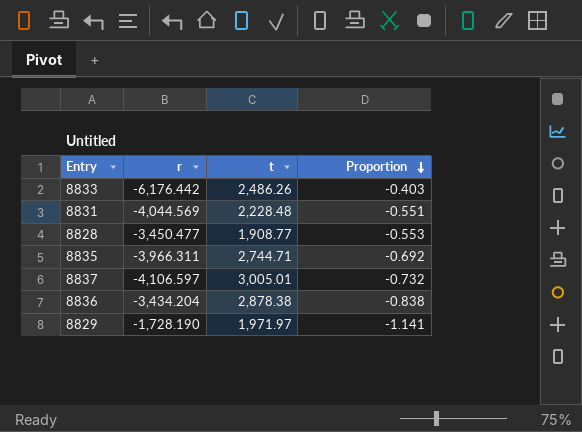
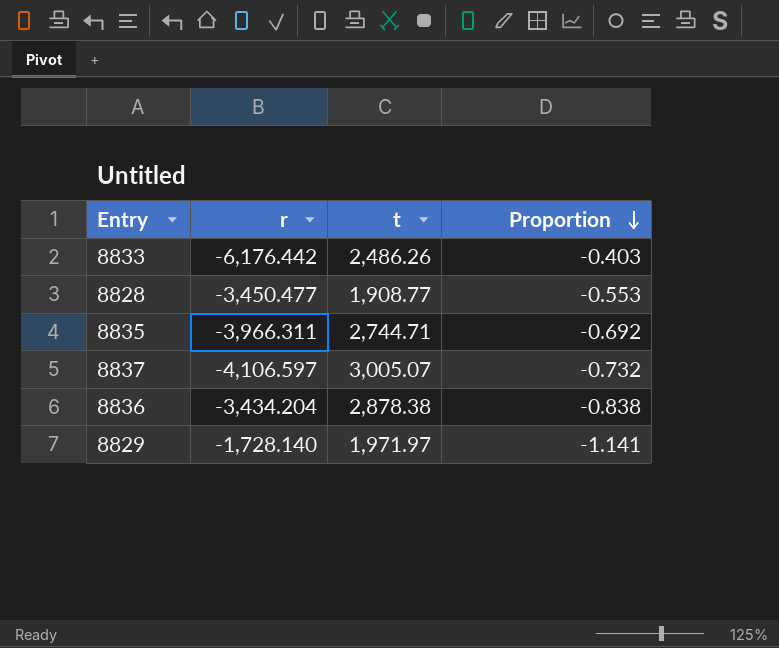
row 8831: -4,044.569 | 2,228.48 | -0.551 -> none
8837 | t: 3,005.01 -> 3,005.07
8829 | r: -1,728.190 -> -1,728.140

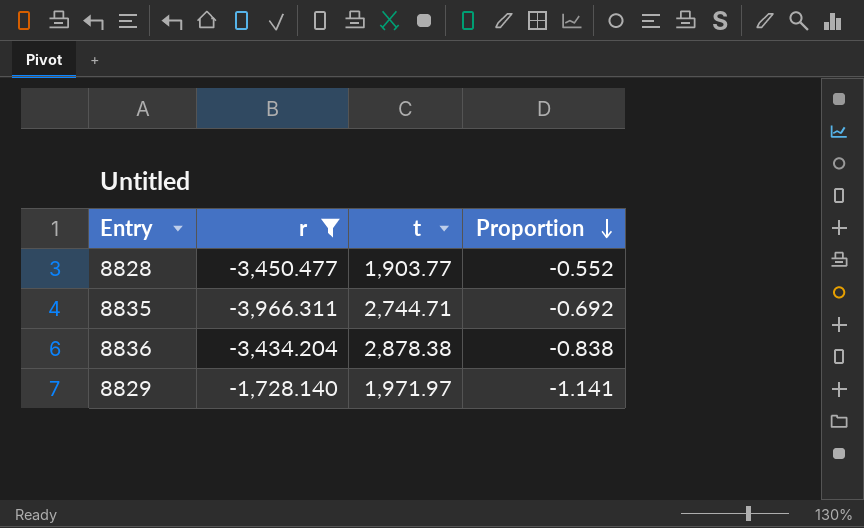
filter: none -> r >= -3,966.311
8828 | t: 1,908.77 -> 1,903.77
8828 | Proportion: -0.553 -> -0.552

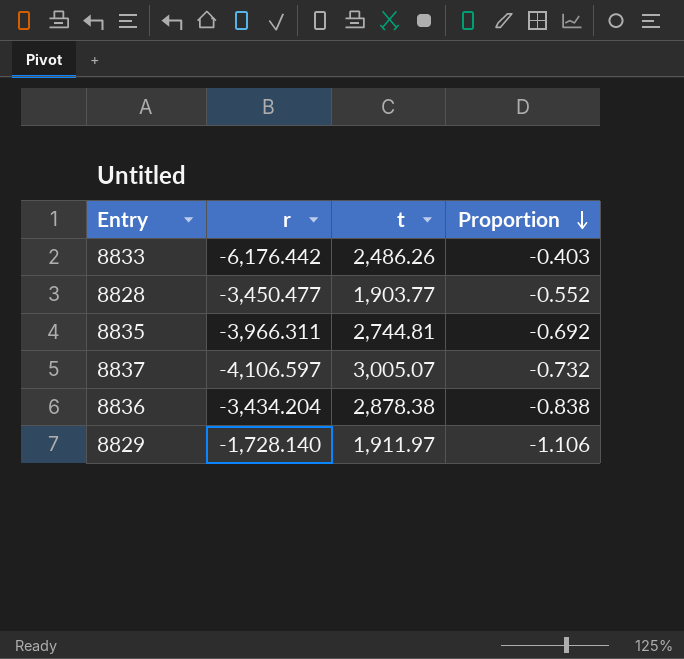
filter: r >= -3,966.311 -> none
8835 | t: 2,744.71 -> 2,744.81
8829 | t: 1,971.97 -> 1,911.97
8829 | Proportion: -1.141 -> -1.106

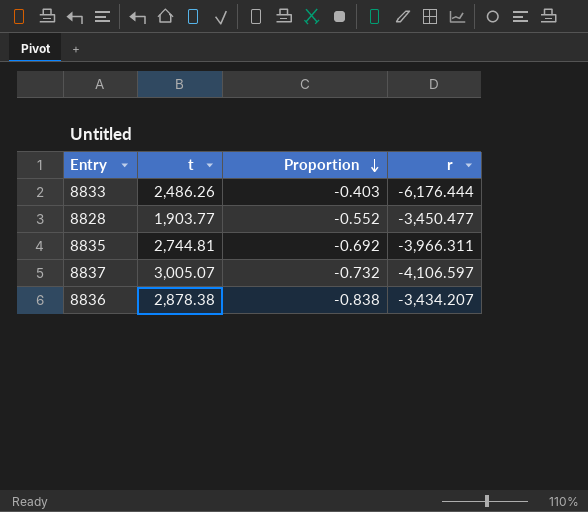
column r | position: 2 -> 4
row 8829: -1,728.140 | 1,911.97 | -1.106 -> none
8833 | r: -6,176.442 -> -6,176.444
8836 | r: -3,434.204 -> -3,434.207

